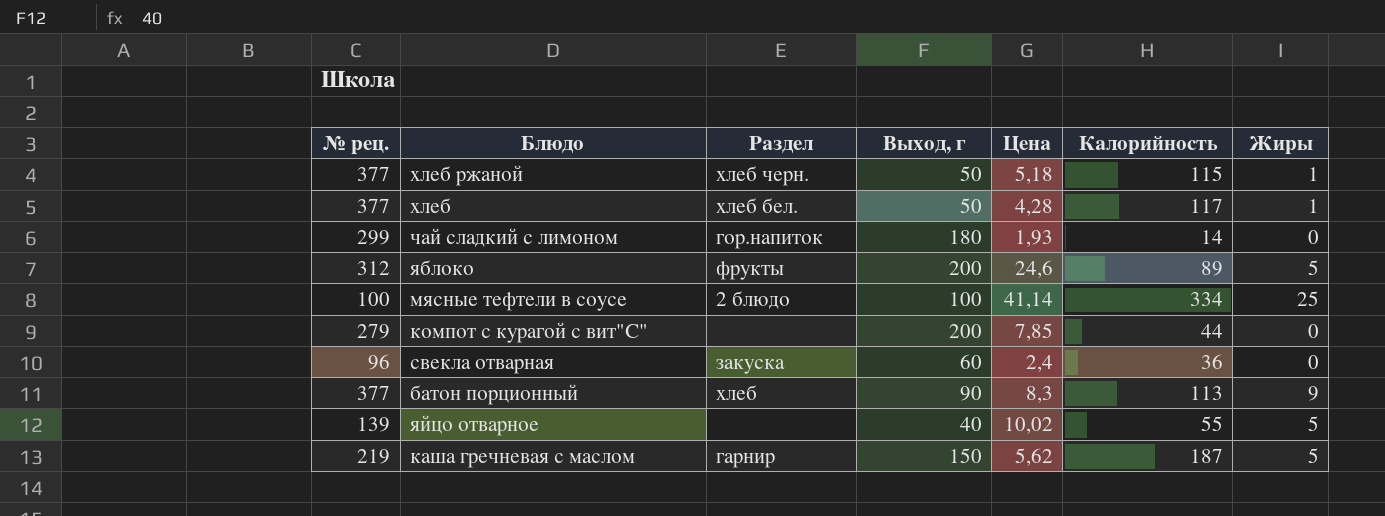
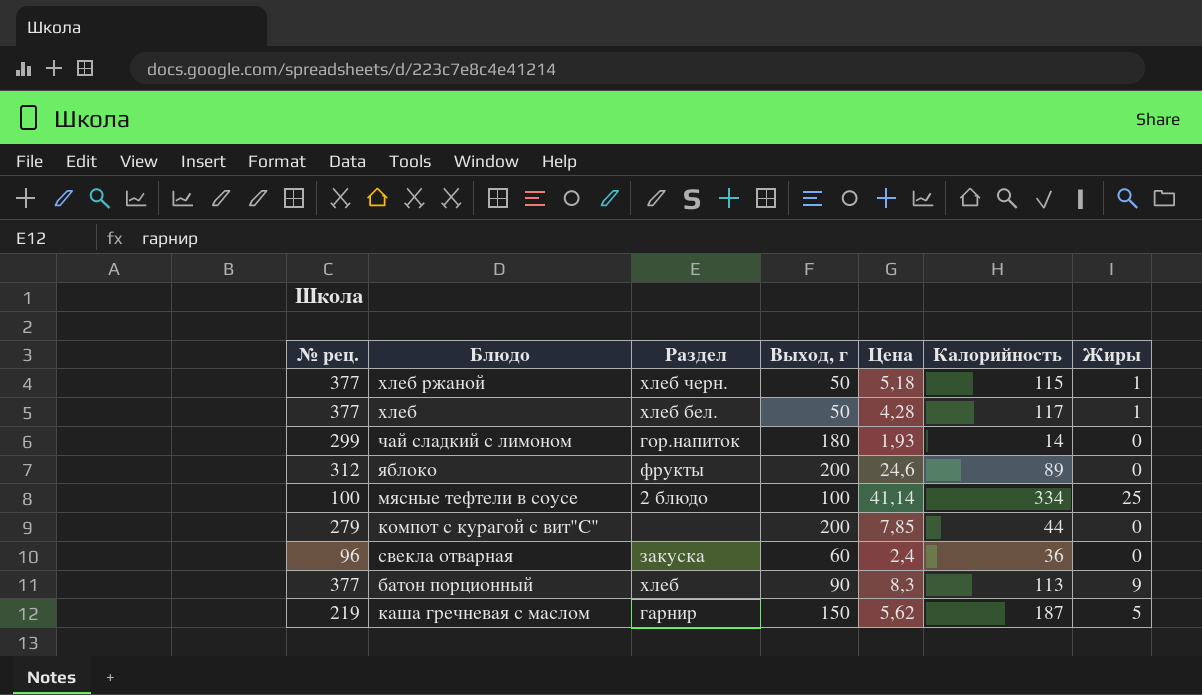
row яйцо отварное: 139 | none | 40 | 10,02 | 55 | 5 -> none
яблоко | Жиры: 5 -> 0

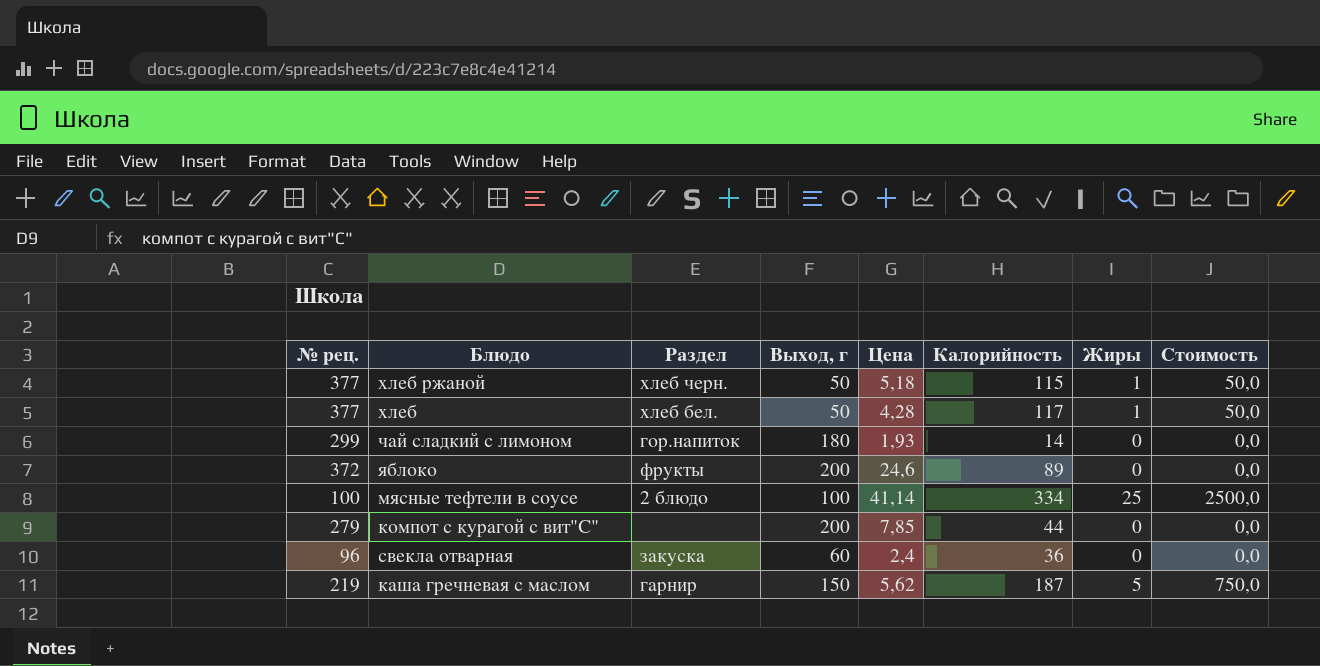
column Стоимость | formula: none -> [Выход, г] * [Жиры]
row батон порционный: 377 | хлеб | 90 | 8,3 | 113 | 9 -> none
яблоко | № рец.: 312 -> 372

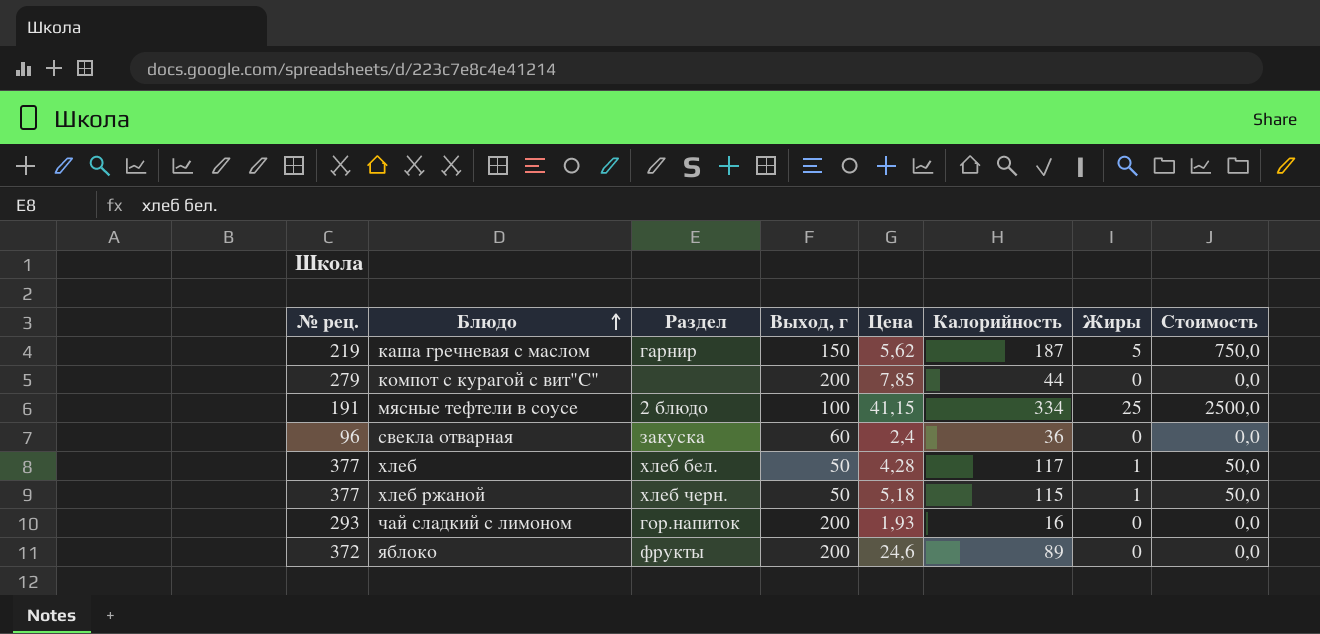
row order: none -> Блюдо ascending
мясные тефтели в соусе | № рец.: 100 -> 191
мясные тефтели в соусе | Цена: 41,14 -> 41,15
чай сладкий с лимоном | № рец.: 299 -> 293
чай сладкий с лимоном | Выход, г: 180 -> 200
чай сладкий с лимоном | Калорийность: 14 -> 16

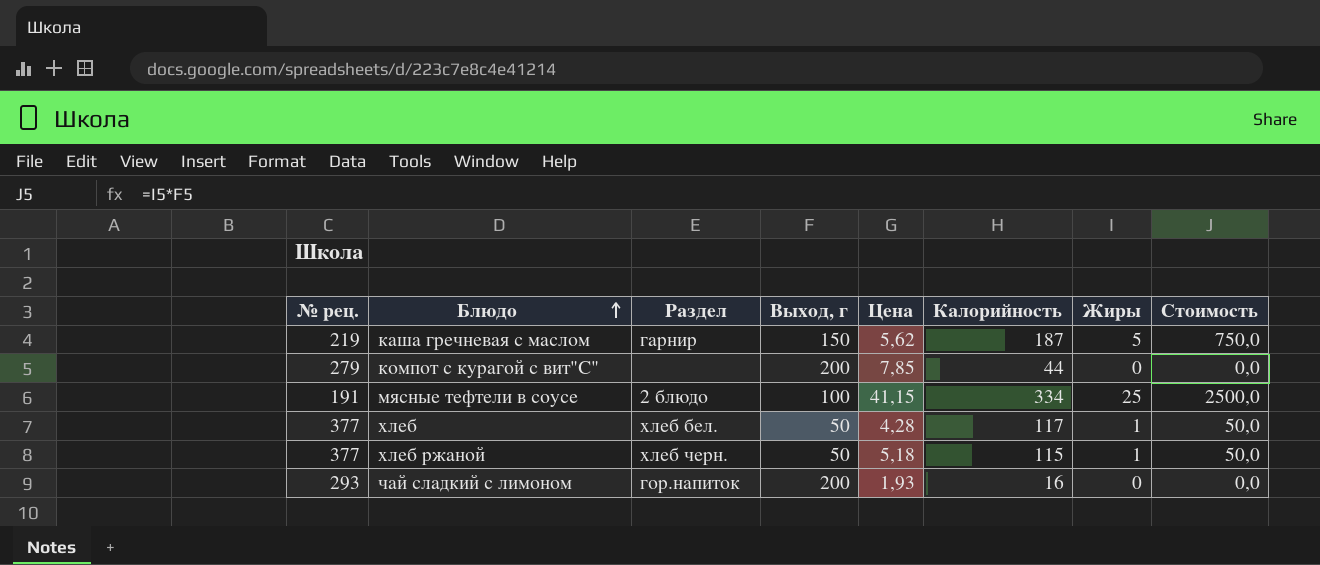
row свекла отварная: 96 | закуска | 60 | 2,4 | 36 | 0 | 0,0 -> none
row яблоко: 372 | фрукты | 200 | 24,6 | 89 | 0 | 0,0 -> none

